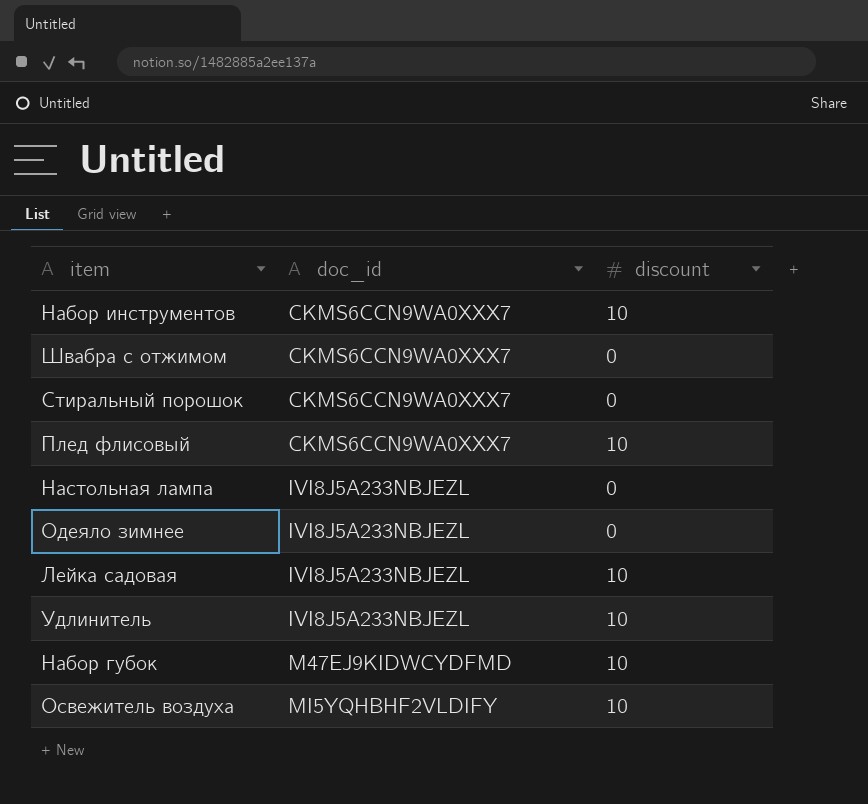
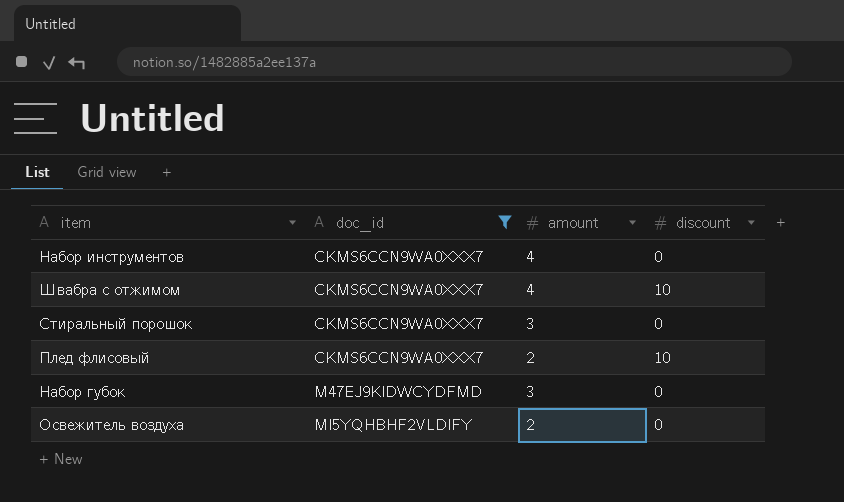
filter: none -> doc_id != IVI8J5A233NBJEZL
column amount | position: none -> 3
Набор инструментов | discount: 10 -> 0
Швабра с отжимом | discount: 0 -> 10
Набор губок | discount: 10 -> 0
Освежитель воздуха | discount: 10 -> 0

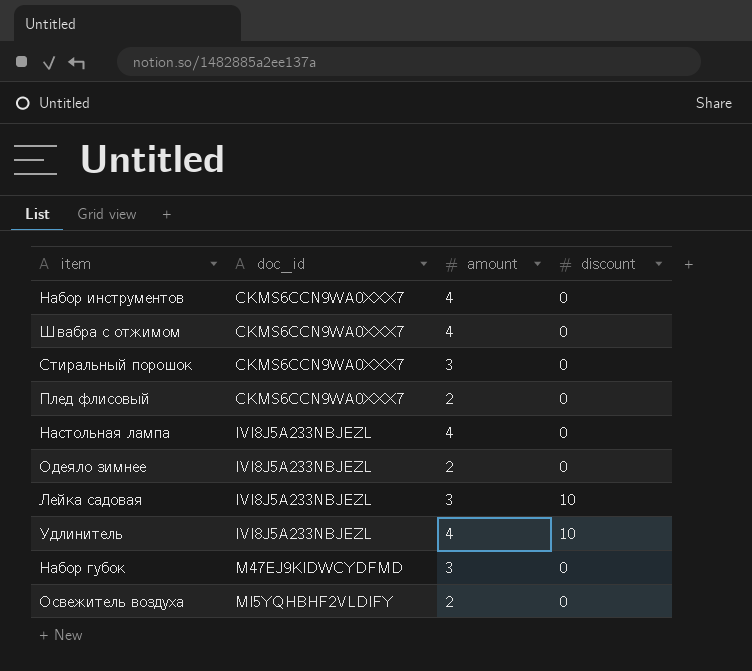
filter: doc_id != IVI8J5A233NBJEZL -> none
Швабра с отжимом | discount: 10 -> 0
Плед флисовый | discount: 10 -> 0

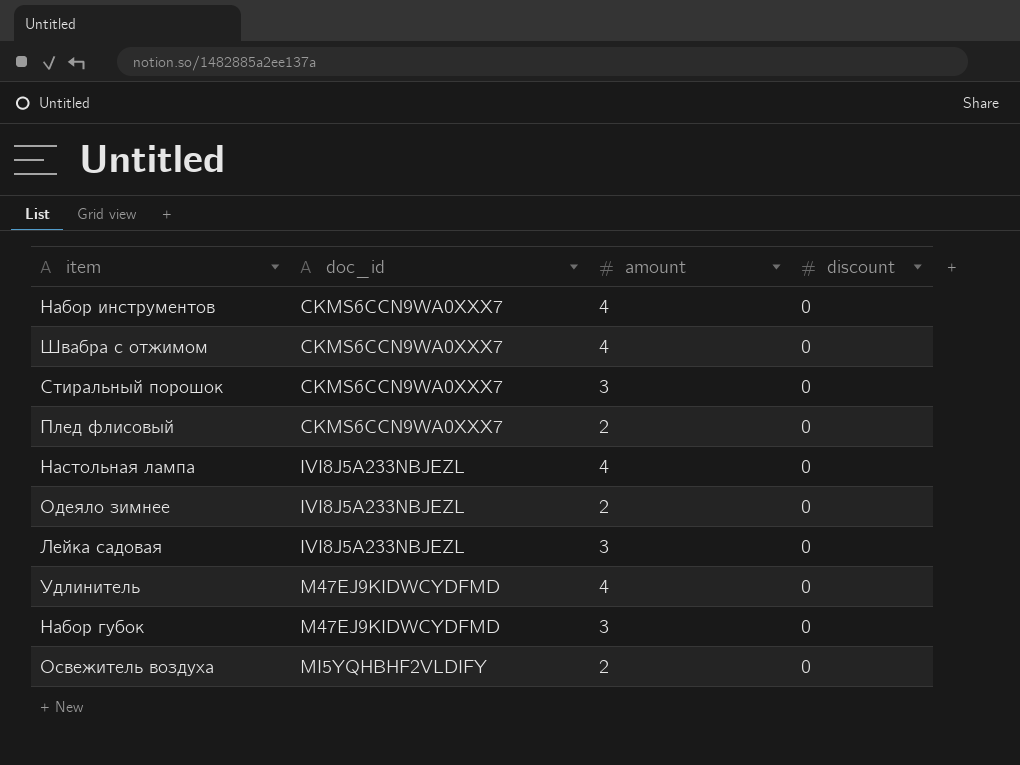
Лейка садовая | discount: 10 -> 0
Удлинитель | doc_id: IVI8J5A233NBJEZL -> M47EJ9KIDWCYDFMD
Удлинитель | discount: 10 -> 0

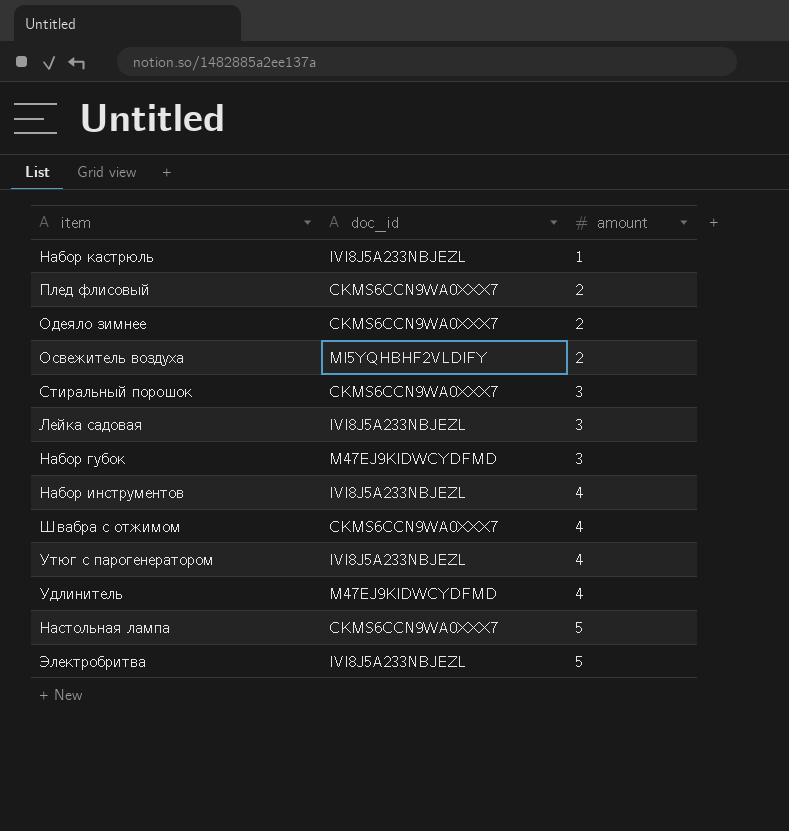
row order: doc_id ascending -> amount ascending
column discount | position: 4 -> none
row Набор кастрюль: none -> IVI8J5A233NBJEZL | 1
Одеяло зимнее | doc_id: IVI8J5A233NBJEZL -> CKMS6CCN9WA0XXX7
Набор инструментов | doc_id: CKMS6CCN9WA0XXX7 -> IVI8J5A233NBJEZL
row Утюг с парогенератором: none -> IVI8J5A233NBJEZL | 4
Настольная лампа | doc_id: IVI8J5A233NBJEZL -> CKMS6CCN9WA0XXX7
Настольная лампа | amount: 4 -> 5
row Электробритва: none -> IVI8J5A233NBJEZL | 5

